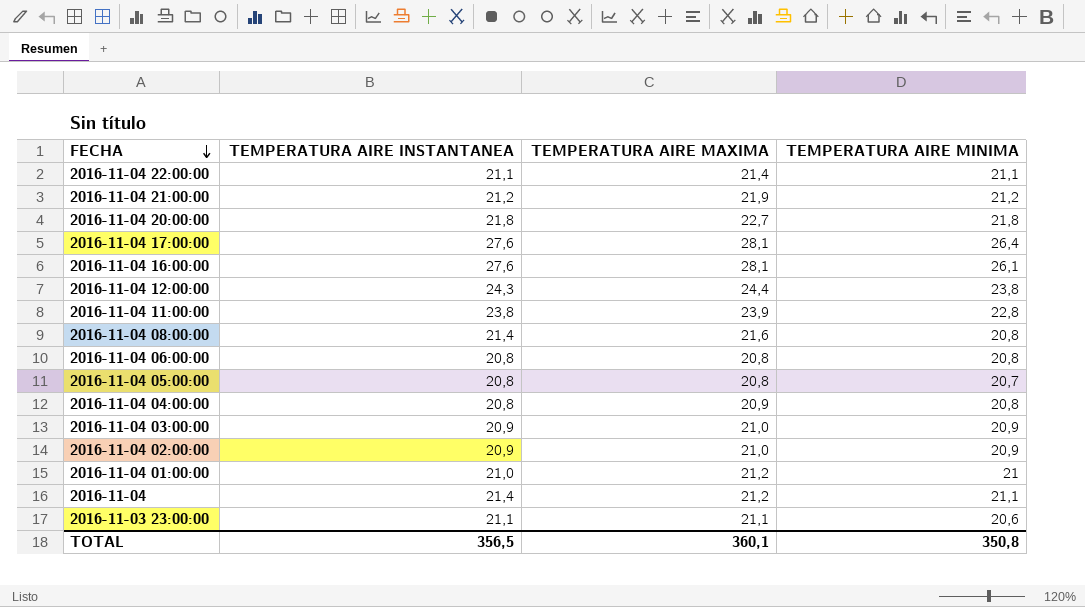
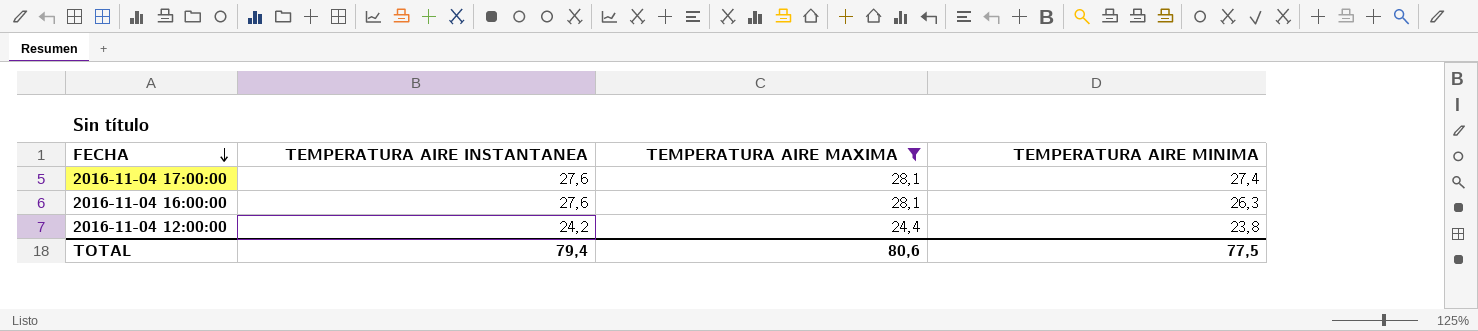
filter: none -> TEMPERATURA AIRE MAXIMA >= 24,4
2016-11-04 17:00:00 | TEMPERATURA AIRE MINIMA: 26,4 -> 27,4
2016-11-04 16:00:00 | TEMPERATURA AIRE MINIMA: 26,1 -> 26,3
2016-11-04 12:00:00 | TEMPERATURA AIRE INSTANTANEA: 24,3 -> 24,2
TOTAL | TEMPERATURA AIRE INSTANTANEA: 356,5 -> 79,4
TOTAL | TEMPERATURA AIRE MAXIMA: 360,1 -> 80,6
TOTAL | TEMPERATURA AIRE MINIMA: 350,8 -> 77,5

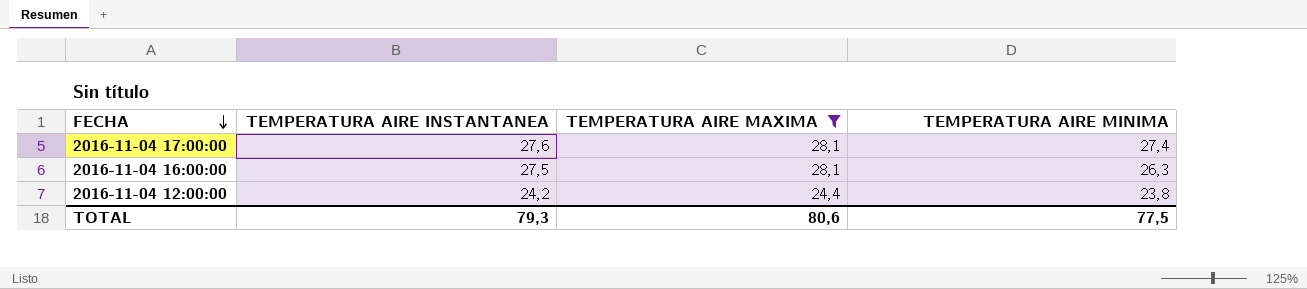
2016-11-04 16:00:00 | TEMPERATURA AIRE INSTANTANEA: 27,6 -> 27,5
TOTAL | TEMPERATURA AIRE INSTANTANEA: 79,4 -> 79,3

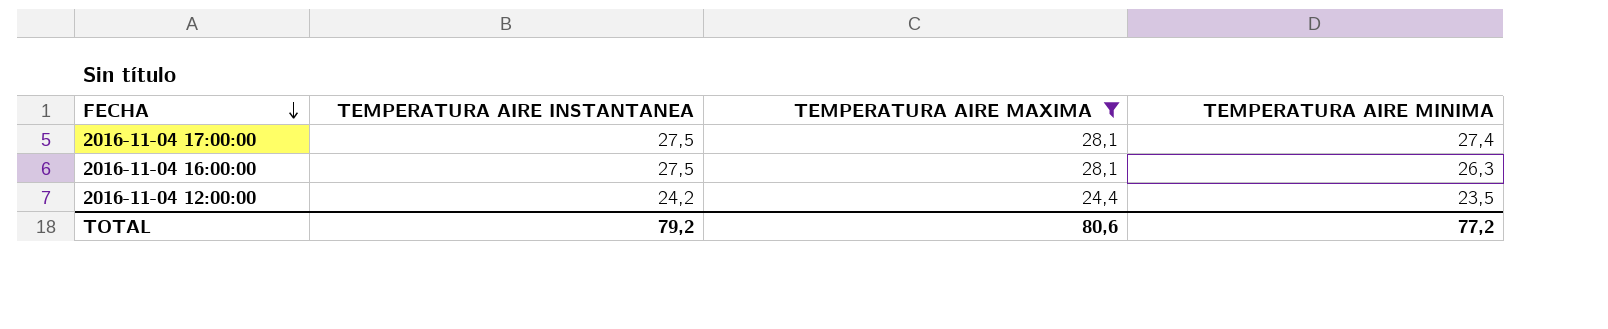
2016-11-04 17:00:00 | TEMPERATURA AIRE INSTANTANEA: 27,6 -> 27,5
2016-11-04 12:00:00 | TEMPERATURA AIRE MINIMA: 23,8 -> 23,5
TOTAL | TEMPERATURA AIRE INSTANTANEA: 79,3 -> 79,2
TOTAL | TEMPERATURA AIRE MINIMA: 77,5 -> 77,2

